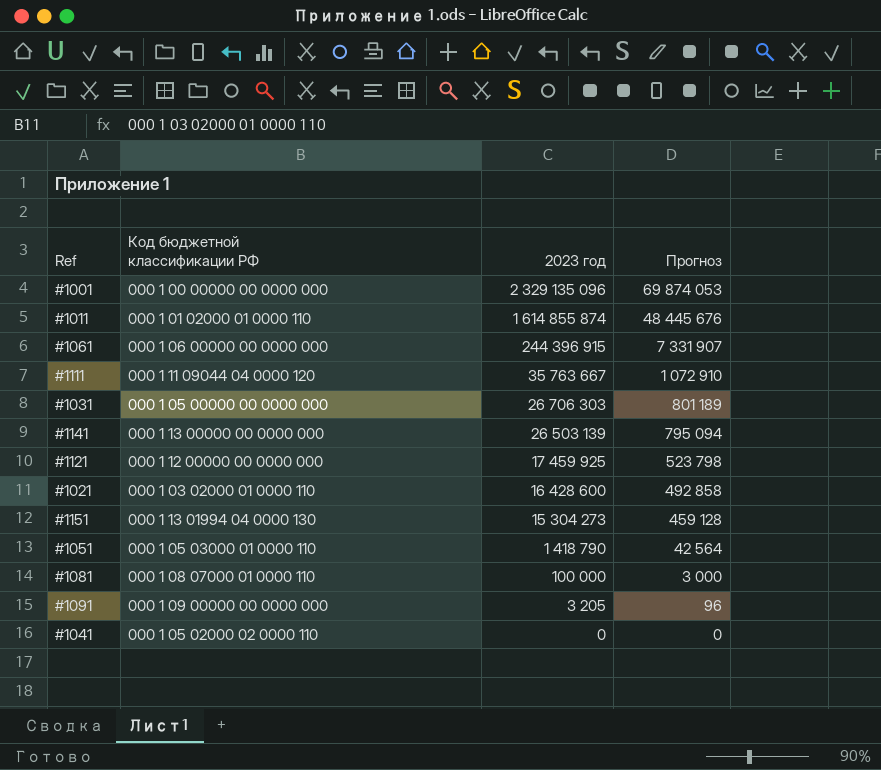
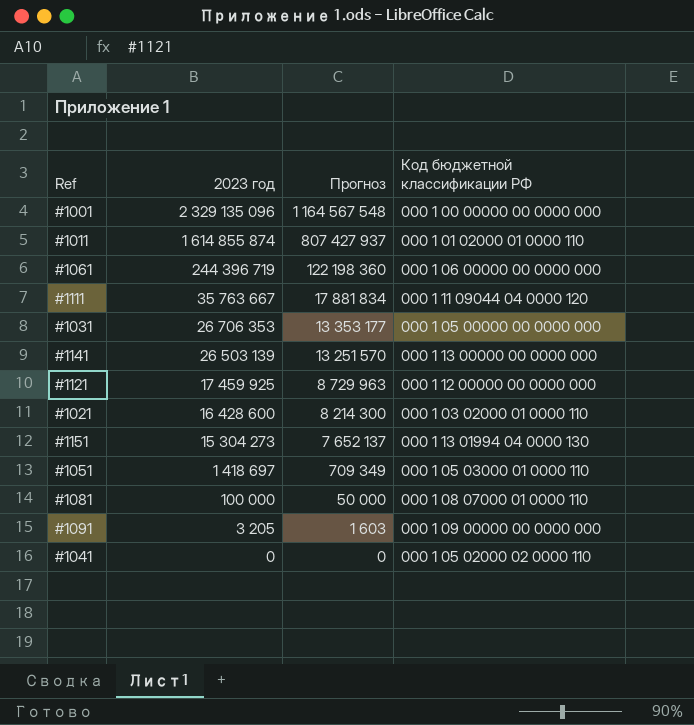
column Прогноз | formula: [2023 год] * 0,03 -> [2023 год] * 0,5
column Код бюджетной классификации РФ | position: 2 -> 4
#1061 | 2023 год: 244 396 915 -> 244 396 719
#1031 | 2023 год: 26 706 303 -> 26 706 353
#1051 | 2023 год: 1 418 790 -> 1 418 697

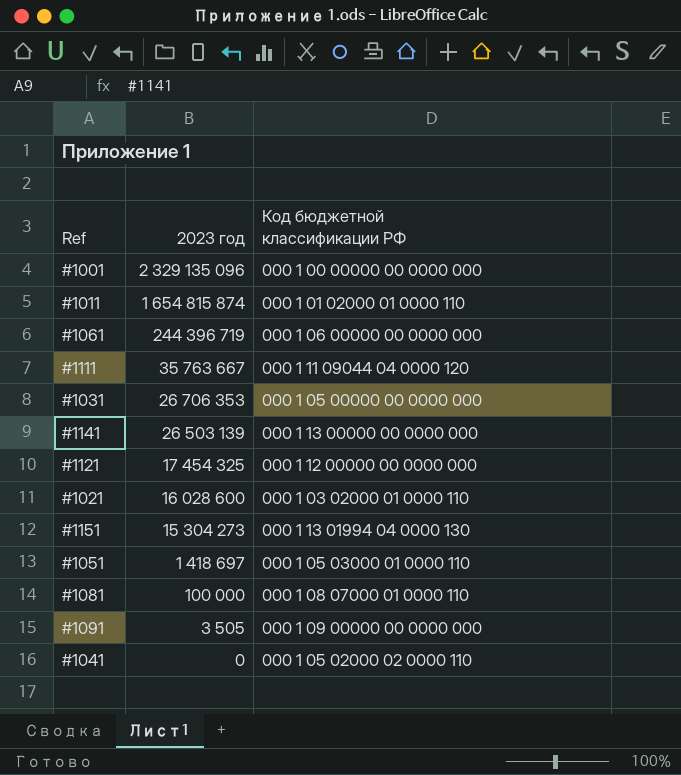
column Прогноз | formula: [2023 год] * 0,5 -> none
#1011 | 2023 год: 1 614 855 874 -> 1 654 815 874
#1121 | 2023 год: 17 459 925 -> 17 454 325
#1021 | 2023 год: 16 428 600 -> 16 028 600
#1091 | 2023 год: 3 205 -> 3 505

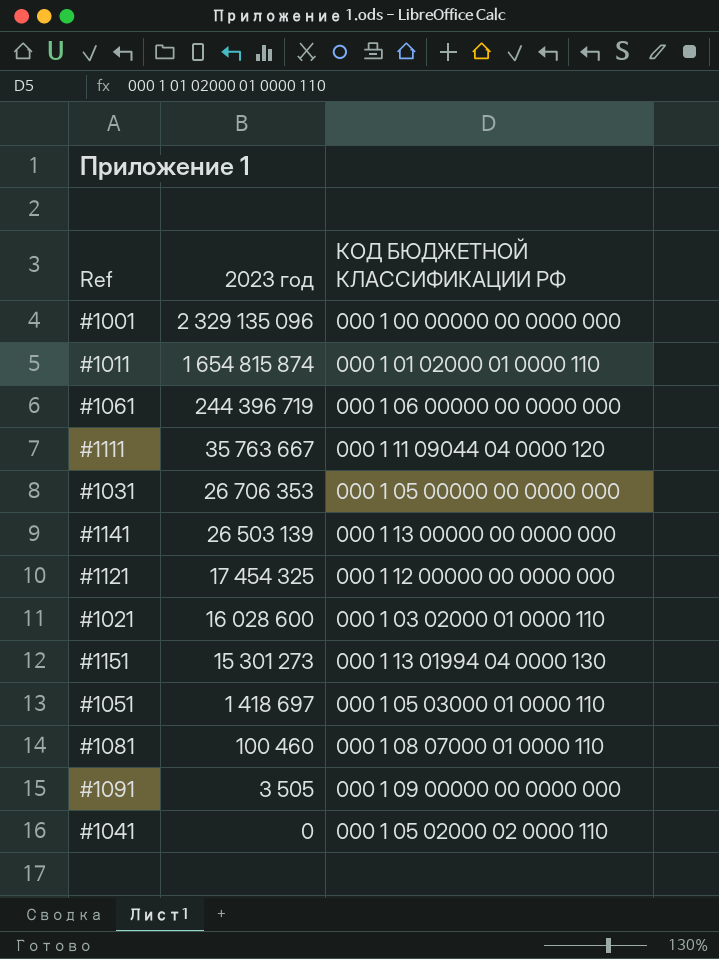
column name: Код бюджетной классификации РФ -> КОД БЮДЖЕТНОЙ КЛАССИФИКАЦИИ РФ
#1151 | 2023 год: 15 304 273 -> 15 301 273
#1081 | 2023 год: 100 000 -> 100 460

